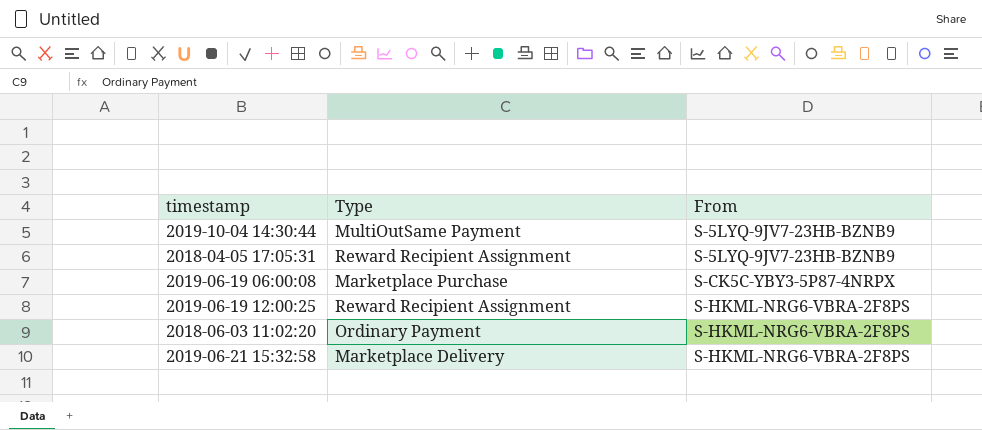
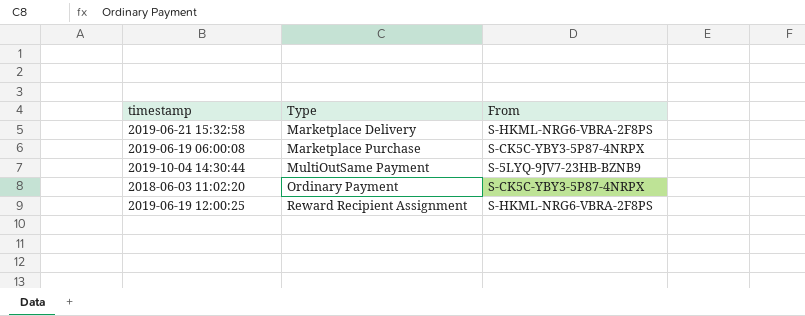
row order: From ascending -> Type ascending
row 2018-04-05 17:05:31: Reward Recipient Assignment | S-5LYQ-9JV7-23HB-BZNB9 -> none
2018-06-03 11:02:20 | From: S-HKML-NRG6-VBRA-2F8PS -> S-CK5C-YBY3-5P87-4NRPX

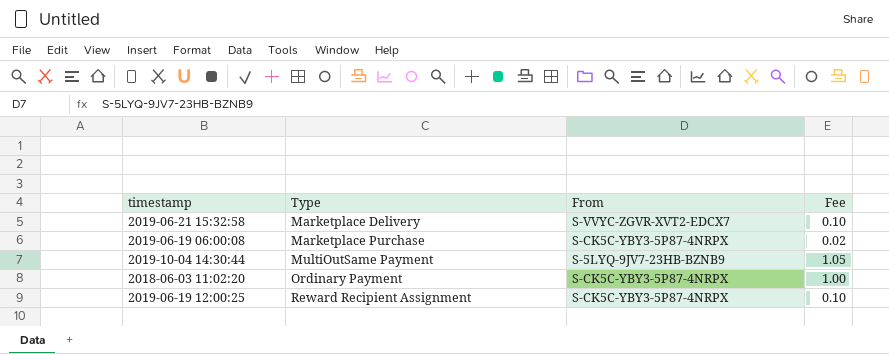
column Fee | position: none -> 4
2019-06-21 15:32:58 | From: S-HKML-NRG6-VBRA-2F8PS -> S-VVYC-ZGVR-XVT2-EDCX7
2019-06-19 12:00:25 | From: S-HKML-NRG6-VBRA-2F8PS -> S-CK5C-YBY3-5P87-4NRPX

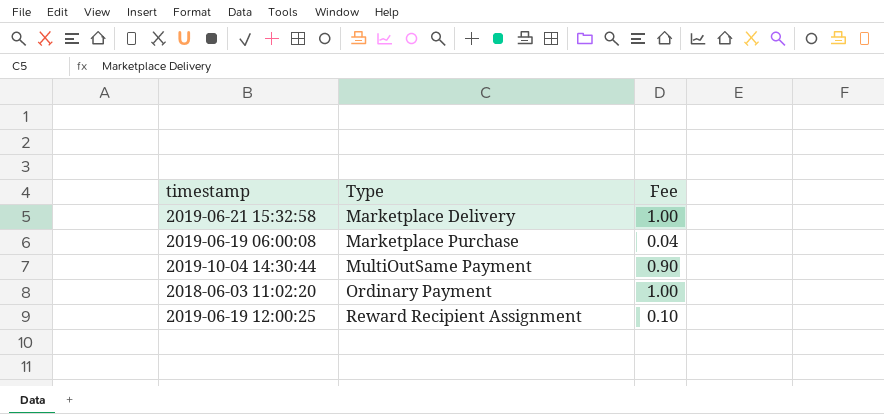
column From | position: 3 -> none
2019-06-21 15:32:58 | Fee: 0.10 -> 1.00
2019-06-19 06:00:08 | Fee: 0.02 -> 0.04
2019-10-04 14:30:44 | Fee: 1.05 -> 0.90

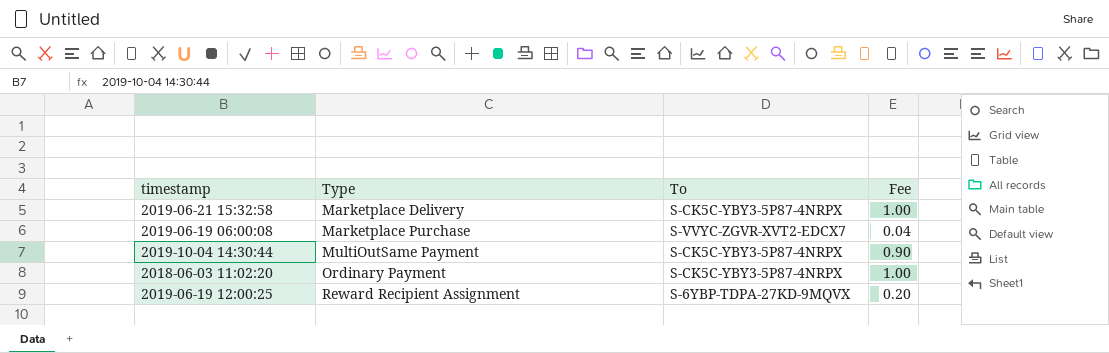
column To | position: none -> 3
2019-06-19 12:00:25 | Fee: 0.10 -> 0.20

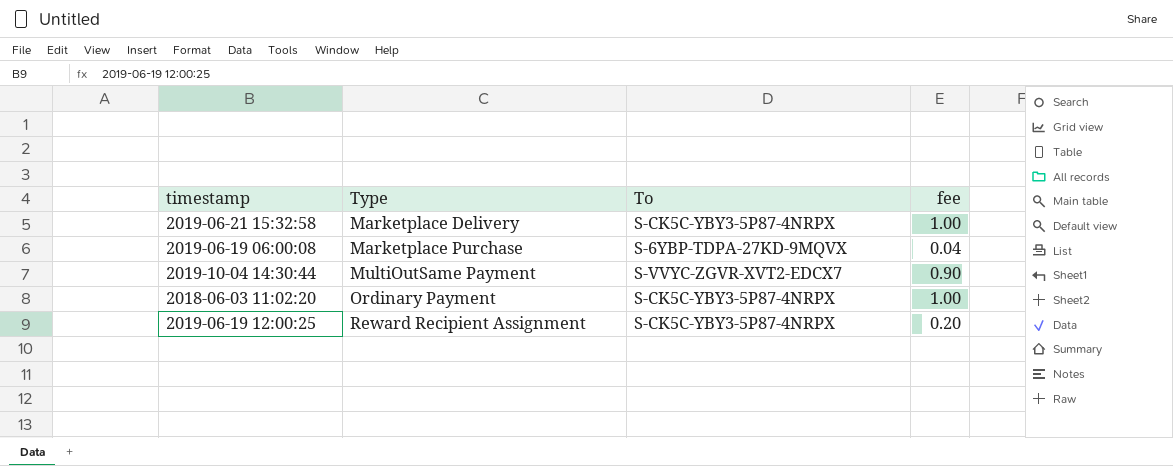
column name: Fee -> fee
2019-06-19 06:00:08 | To: S-VVYC-ZGVR-XVT2-EDCX7 -> S-6YBP-TDPA-27KD-9MQVX
2019-10-04 14:30:44 | To: S-CK5C-YBY3-5P87-4NRPX -> S-VVYC-ZGVR-XVT2-EDCX7
2019-06-19 12:00:25 | To: S-6YBP-TDPA-27KD-9MQVX -> S-CK5C-YBY3-5P87-4NRPX

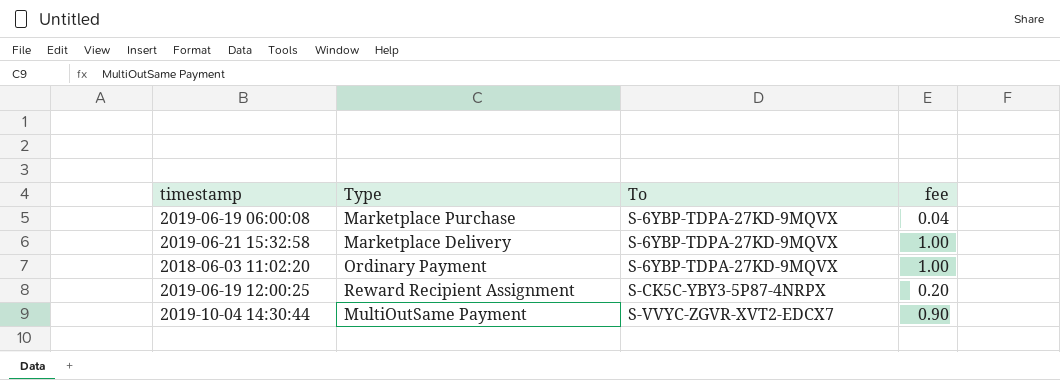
row order: Type ascending -> To ascending
2019-06-21 15:32:58 | To: S-CK5C-YBY3-5P87-4NRPX -> S-6YBP-TDPA-27KD-9MQVX
2018-06-03 11:02:20 | To: S-CK5C-YBY3-5P87-4NRPX -> S-6YBP-TDPA-27KD-9MQVX

